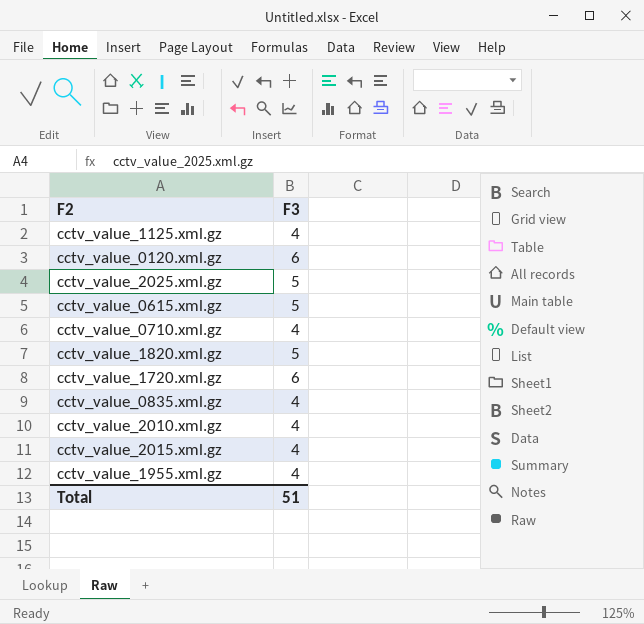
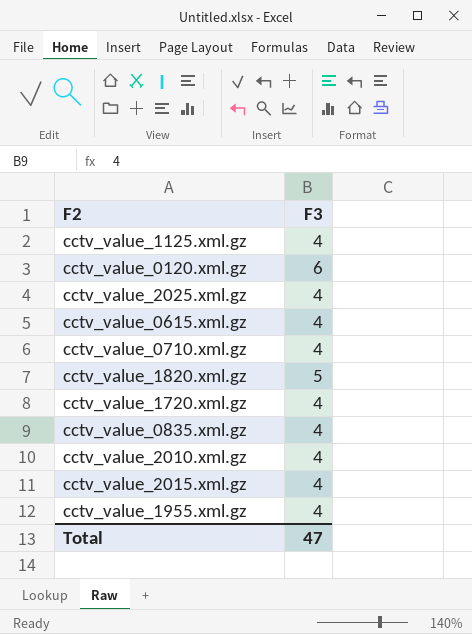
cctv_value_2025.xml.gz | F3: 5 -> 4
cctv_value_0615.xml.gz | F3: 5 -> 4
cctv_value_1720.xml.gz | F3: 6 -> 4
Total | F3: 51 -> 47

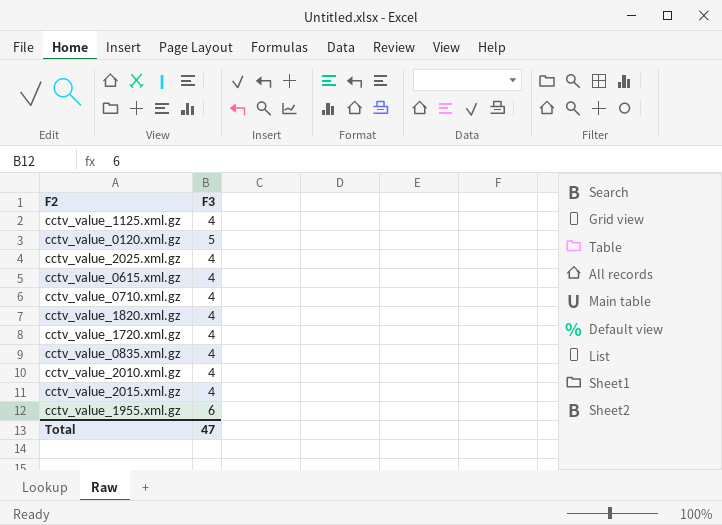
cctv_value_0120.xml.gz | F3: 6 -> 5
cctv_value_1820.xml.gz | F3: 5 -> 4
cctv_value_1955.xml.gz | F3: 4 -> 6

